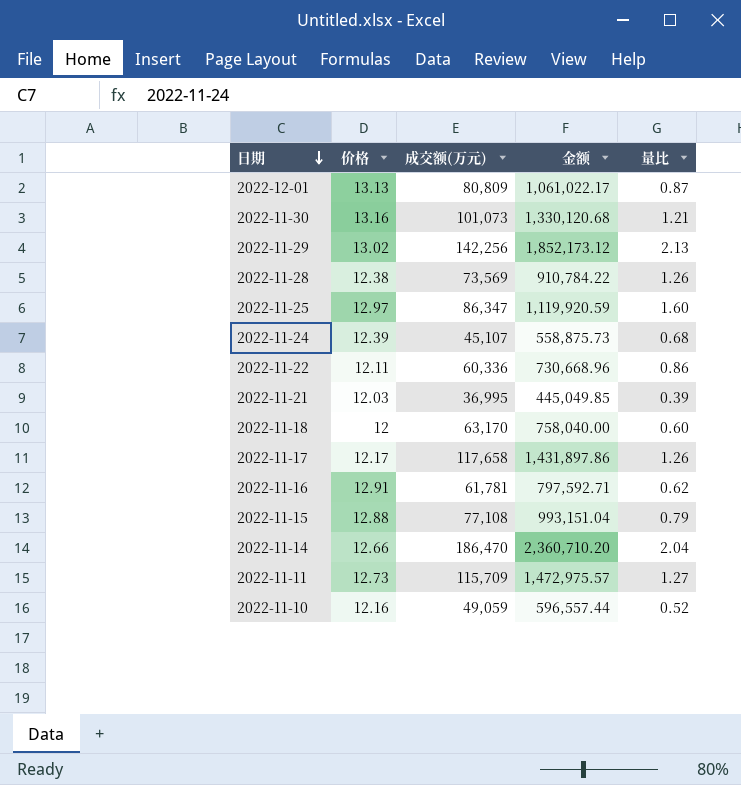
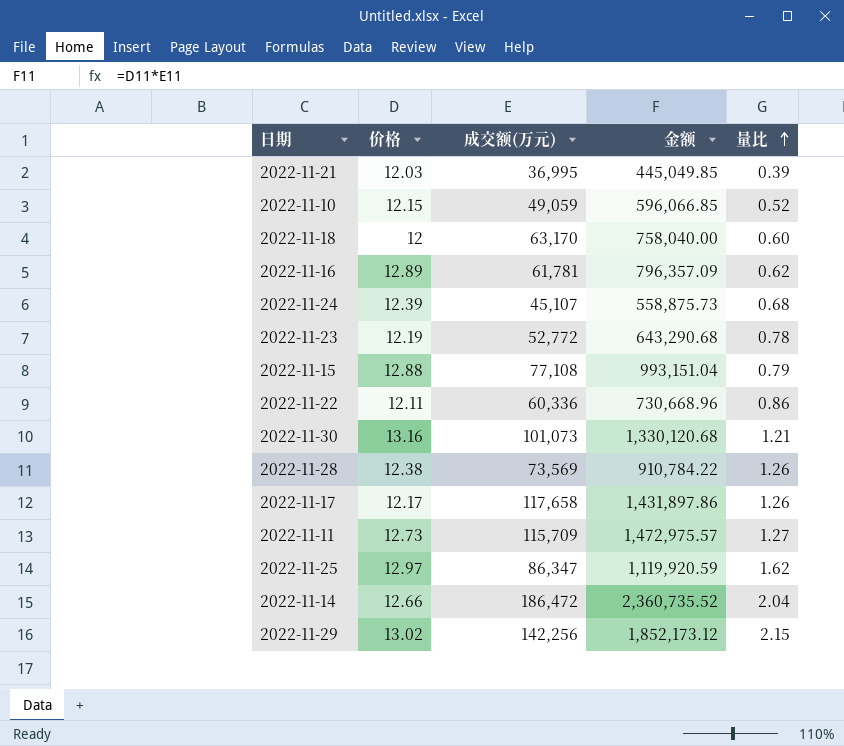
row order: 日期 descending -> 量比 ascending
row 2022-12-01: 13.13 | 80,809 | 1,061,022.17 | 0.87 -> none
2022-11-10 | 价格: 12.16 -> 12.15
2022-11-10 | 金额: 596,557.44 -> 596,066.85
2022-11-16 | 价格: 12.91 -> 12.89
2022-11-16 | 金额: 797,592.71 -> 796,357.09
row 2022-11-23: none -> 12.19 | 52,772 | 643,290.68 | 0.78
2022-11-25 | 量比: 1.60 -> 1.62
2022-11-14 | 成交额(万元): 186,470 -> 186,472
2022-11-14 | 金额: 2,360,710.20 -> 2,360,735.52
2022-11-29 | 量比: 2.13 -> 2.15

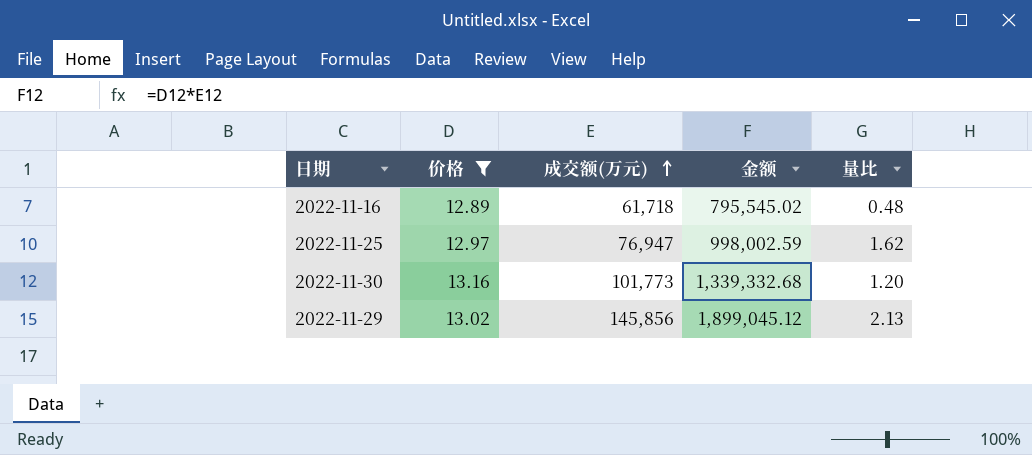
filter: none -> 价格 >= 12.89
row order: 量比 ascending -> 成交额(万元) ascending
2022-11-16 | 成交额(万元): 61,781 -> 61,718
2022-11-16 | 金额: 796,357.09 -> 795,545.02
2022-11-16 | 量比: 0.62 -> 0.48
2022-11-25 | 成交额(万元): 86,347 -> 76,947
2022-11-25 | 金额: 1,119,920.59 -> 998,002.59
2022-11-30 | 成交额(万元): 101,073 -> 101,773
2022-11-30 | 金额: 1,330,120.68 -> 1,339,332.68
2022-11-30 | 量比: 1.21 -> 1.20
2022-11-29 | 成交额(万元): 142,256 -> 145,856
2022-11-29 | 金额: 1,852,173.12 -> 1,899,045.12
2022-11-29 | 量比: 2.15 -> 2.13

